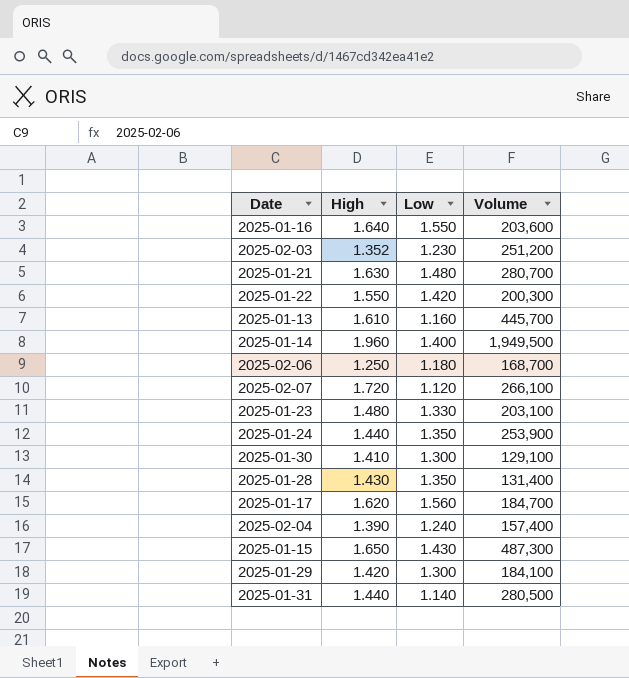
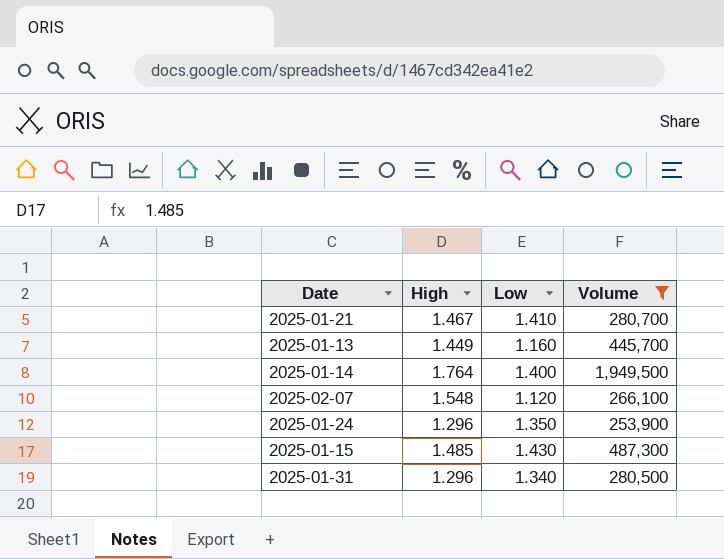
filter: none -> Volume >= 253,900
2025-01-21 | High: 1.630 -> 1.467
2025-01-21 | Low: 1.480 -> 1.410
2025-01-13 | High: 1.610 -> 1.449
2025-01-14 | High: 1.960 -> 1.764
2025-02-07 | High: 1.720 -> 1.548
2025-01-24 | High: 1.440 -> 1.296
2025-01-15 | High: 1.650 -> 1.485
2025-01-31 | High: 1.440 -> 1.296
2025-01-31 | Low: 1.140 -> 1.340

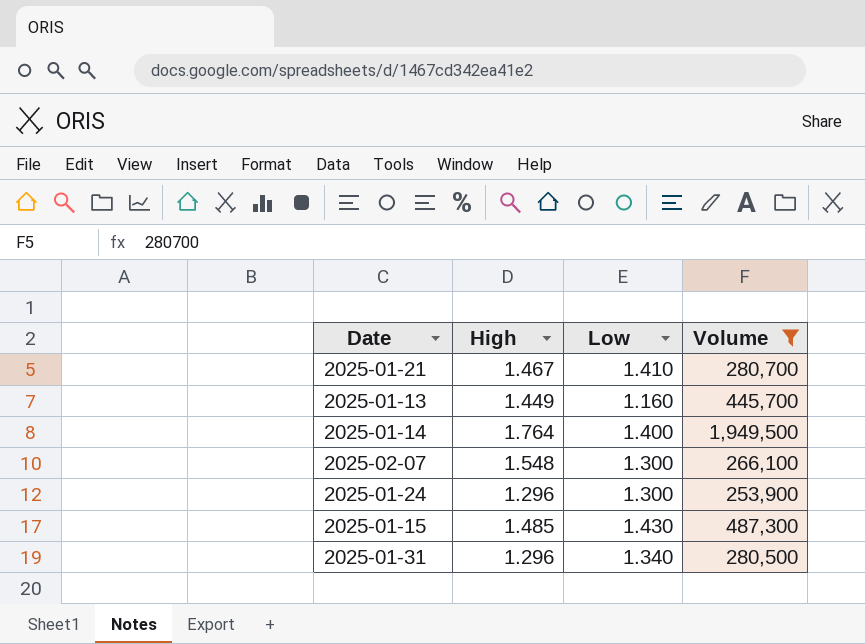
2025-02-07 | Low: 1.120 -> 1.300
2025-01-24 | Low: 1.350 -> 1.300

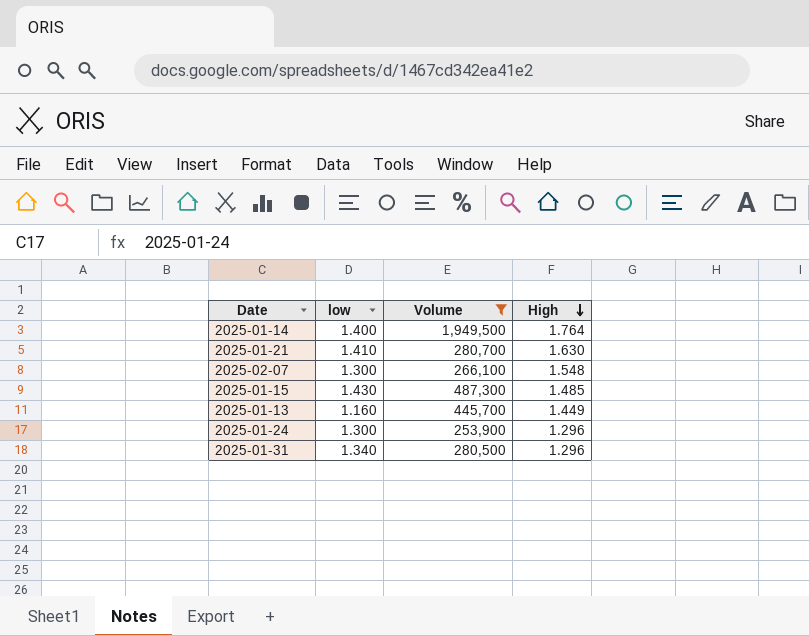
row order: none -> High descending
column name: Low -> low
column High | position: 2 -> 4
2025-01-21 | High: 1.467 -> 1.630

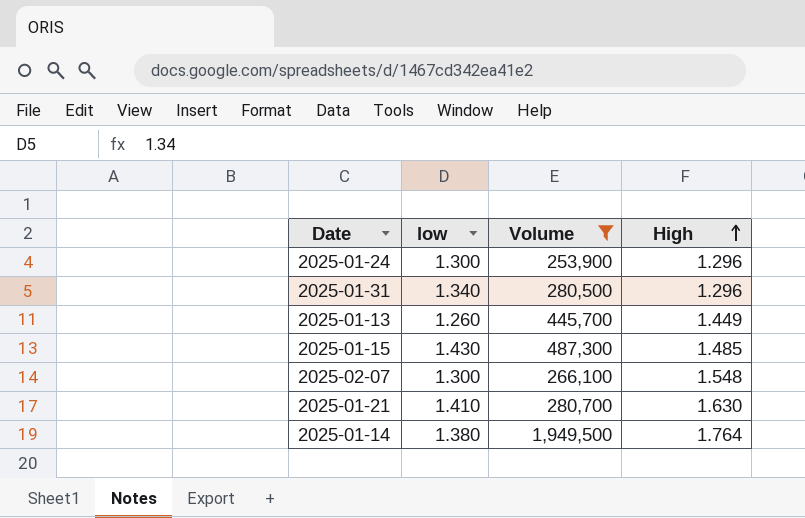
row order: High descending -> High ascending
2025-01-13 | low: 1.160 -> 1.260
2025-01-14 | low: 1.400 -> 1.380

